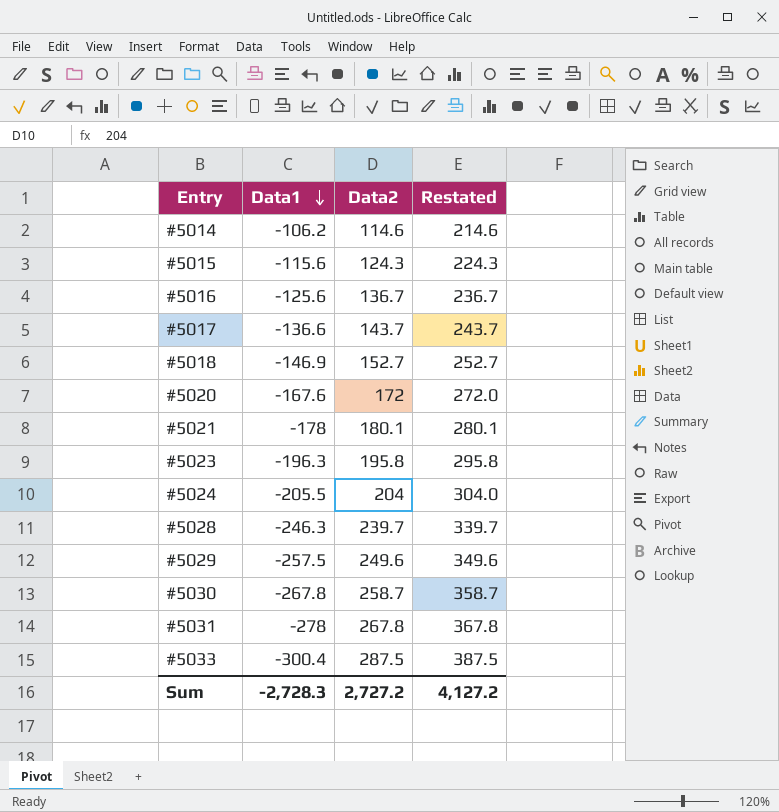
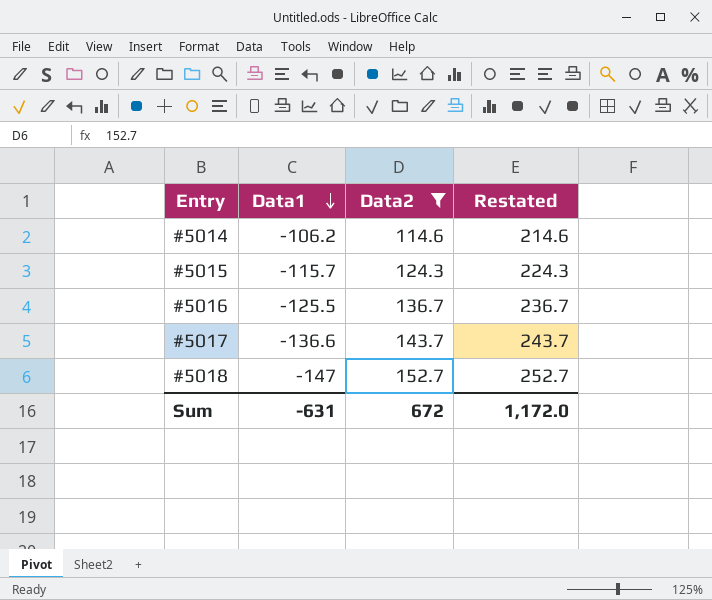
filter: none -> Data2 <= 152.7
#5015 | Data1: -115.6 -> -115.7
#5016 | Data1: -125.6 -> -125.5
#5018 | Data1: -146.9 -> -147
Sum | Data1: -2,728.3 -> -631
Sum | Data2: 2,727.2 -> 672
Sum | Restated: 4,127.2 -> 1,172.0

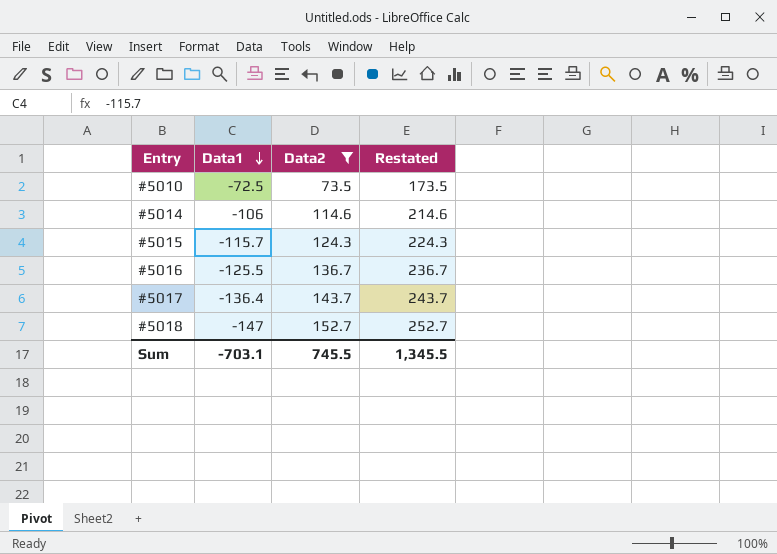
row #5010: none -> -72.5 | 73.5 | 173.5
#5014 | Data1: -106.2 -> -106
#5017 | Data1: -136.6 -> -136.4
Sum | Data1: -631 -> -703.1
Sum | Data2: 672 -> 745.5
Sum | Restated: 1,172.0 -> 1,345.5

